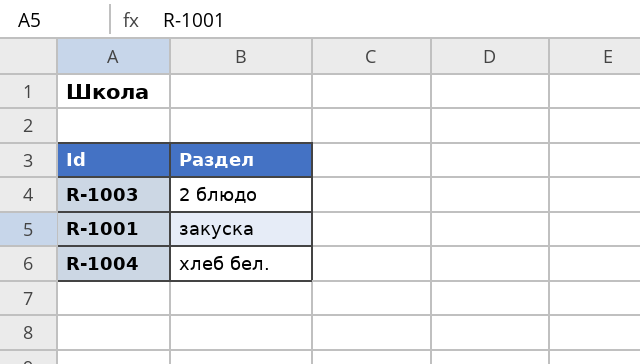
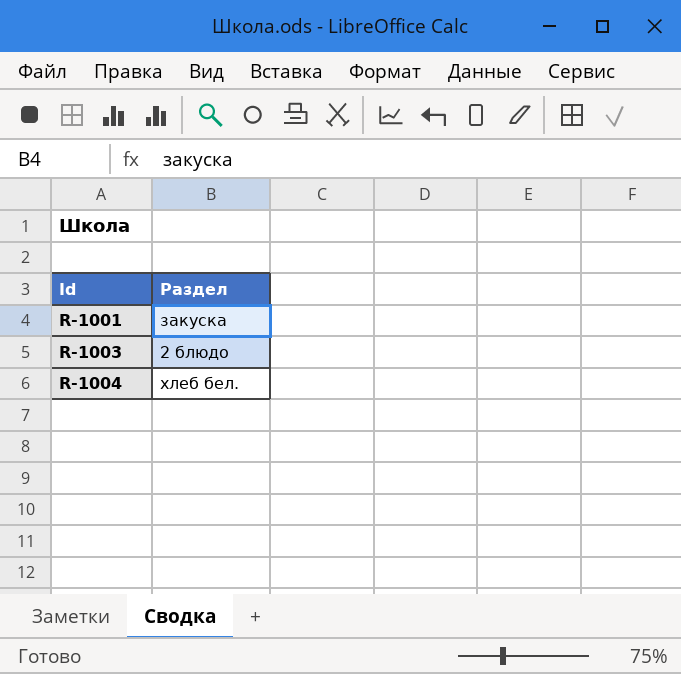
row order: Раздел ascending -> Id ascending

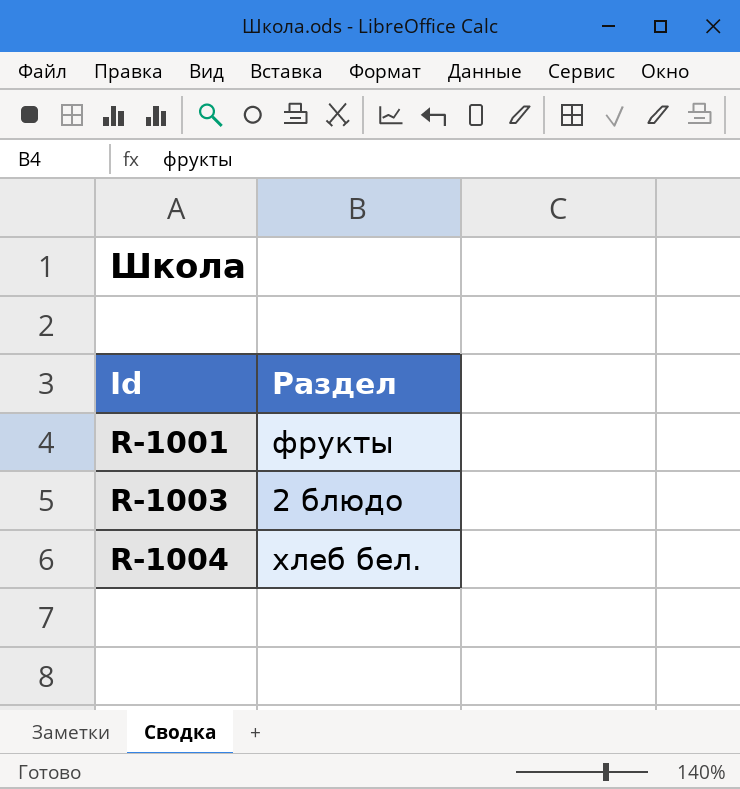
R-1001 | Раздел: закуска -> фрукты

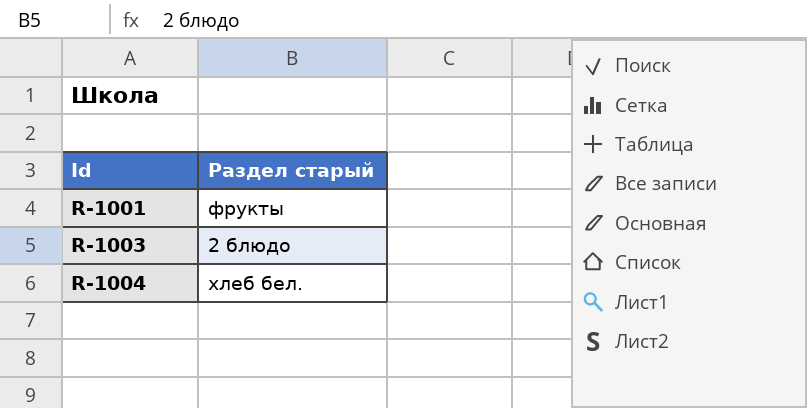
column name: Раздел -> Раздел старый

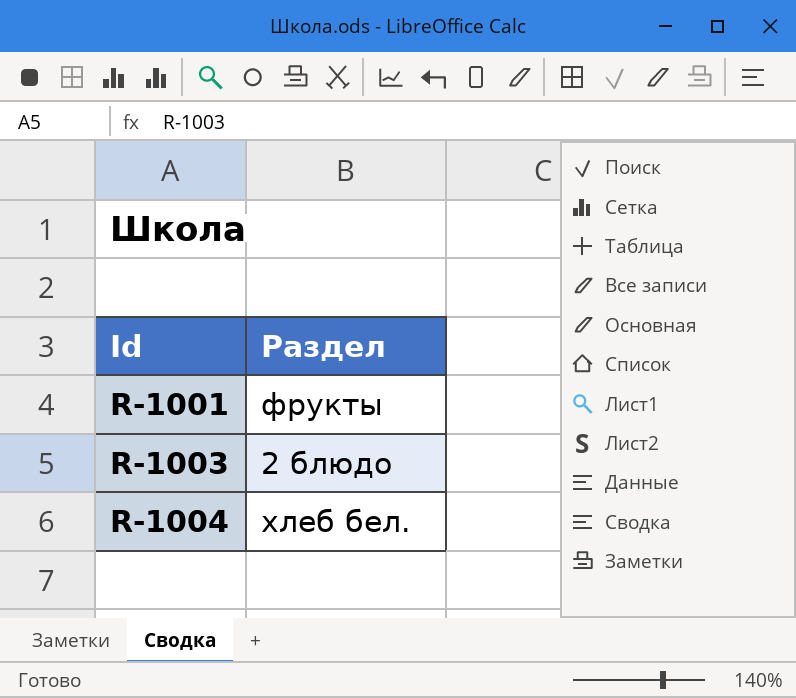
column name: Раздел старый -> Раздел

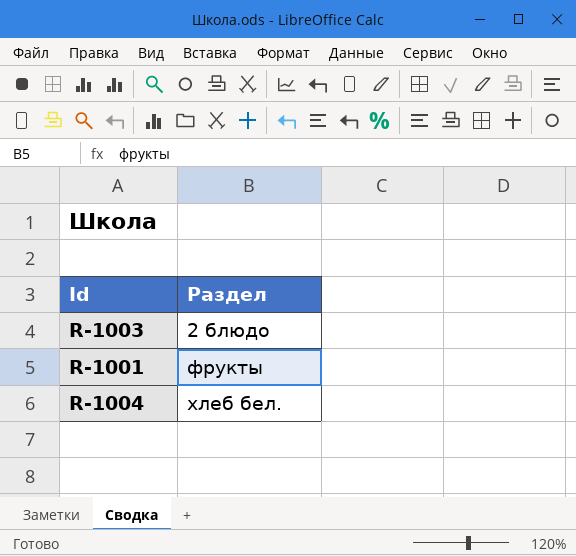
row order: Id ascending -> Раздел ascending

